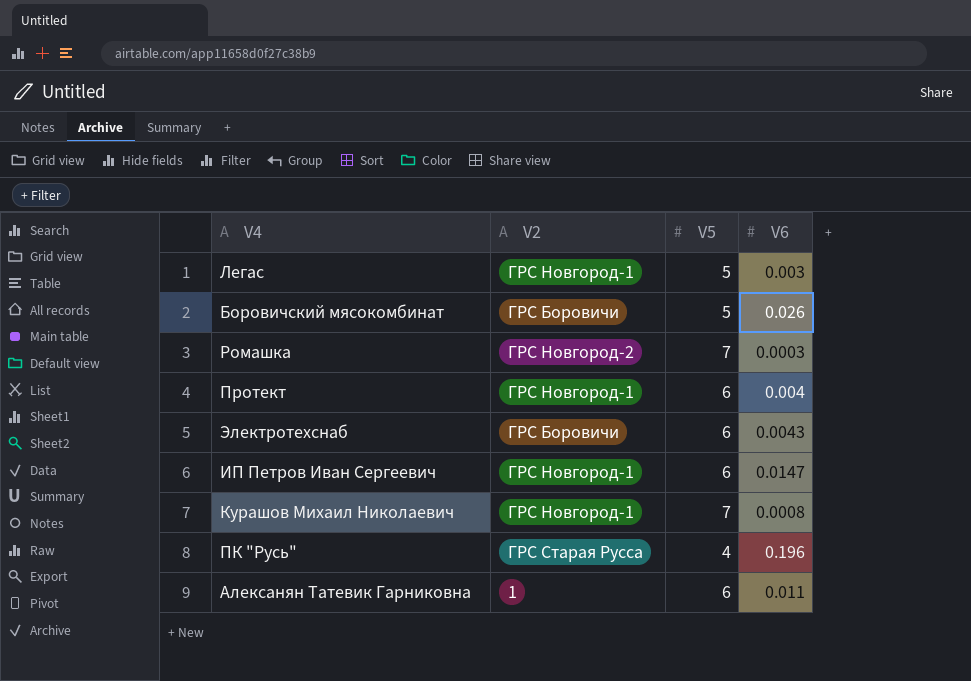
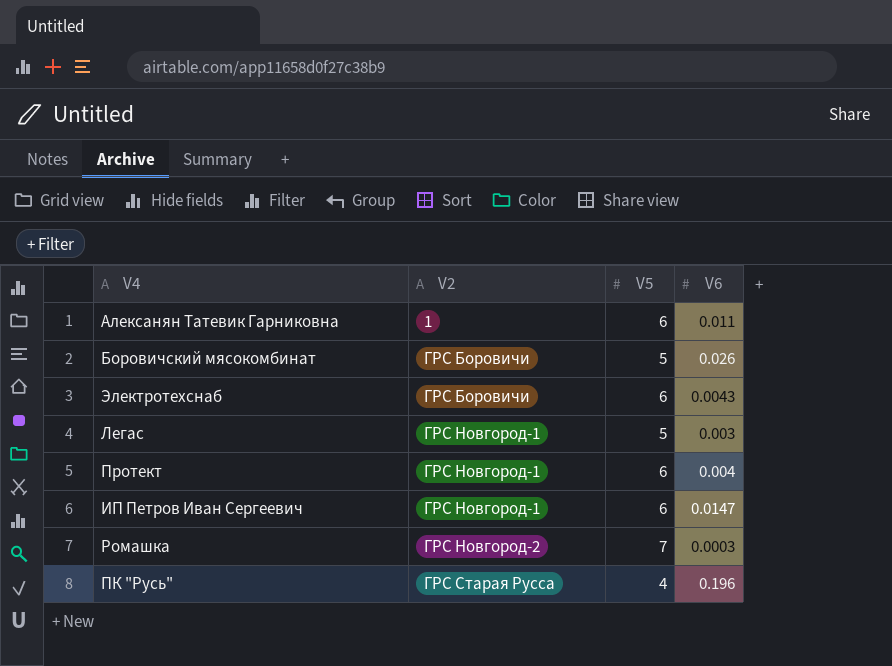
row order: none -> V2 ascending
row Курашов Михаил Николаевич: ГРС Новгород-1 | 7 | 0.0008 -> none

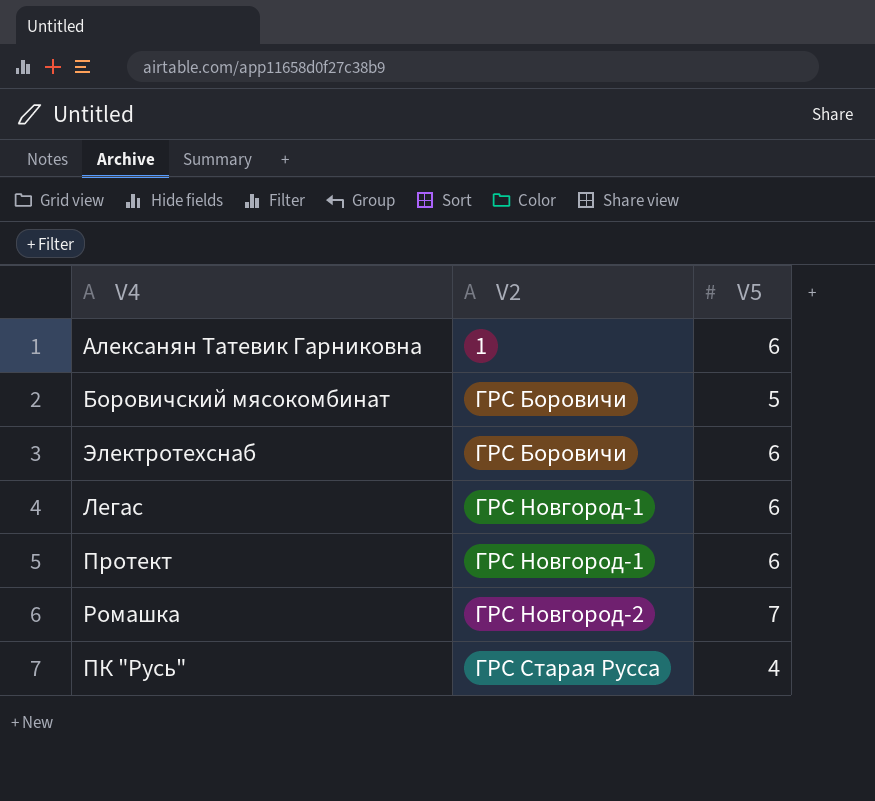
column V6 | position: 4 -> none
row ИП Петров Иван Сергеевич: ГРС Новгород-1 | 6 | 0.0147 -> none
Легас | V5: 5 -> 6

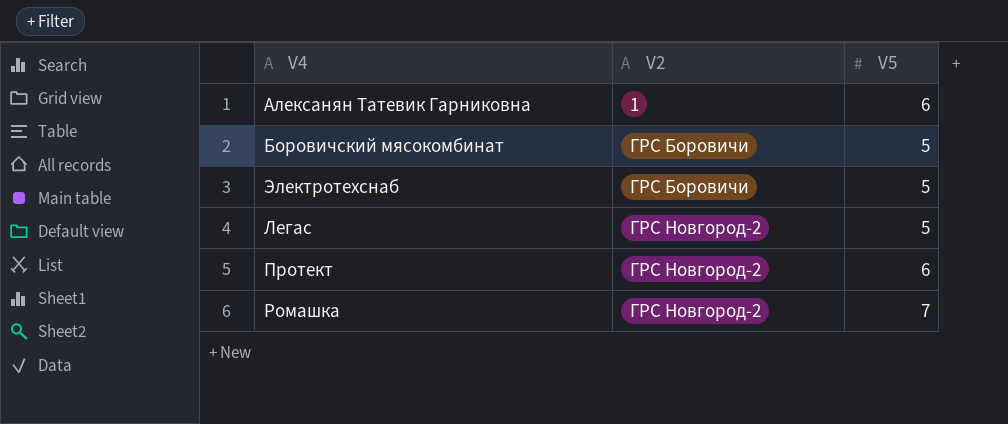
row ПК "Русь": ГРС Старая Русса | 4 -> none
Электротехснаб | V5: 6 -> 5
Легас | V2: ГРС Новгород-1 -> ГРС Новгород-2
Легас | V5: 6 -> 5
Протект | V2: ГРС Новгород-1 -> ГРС Новгород-2

